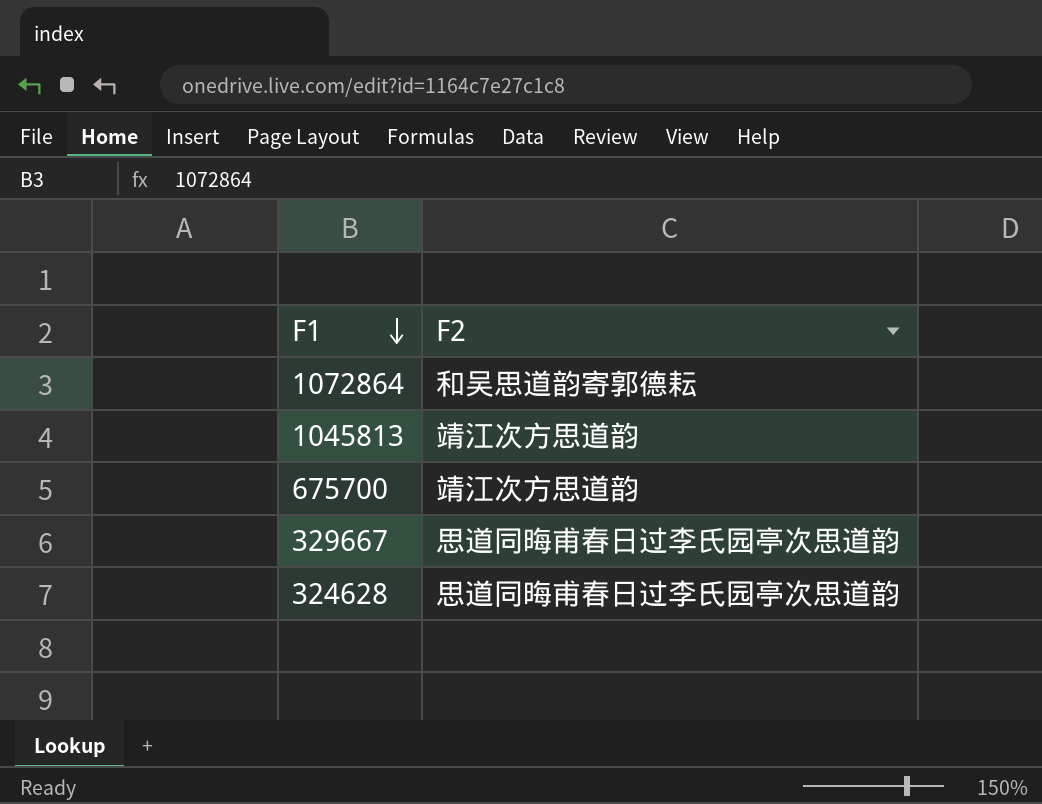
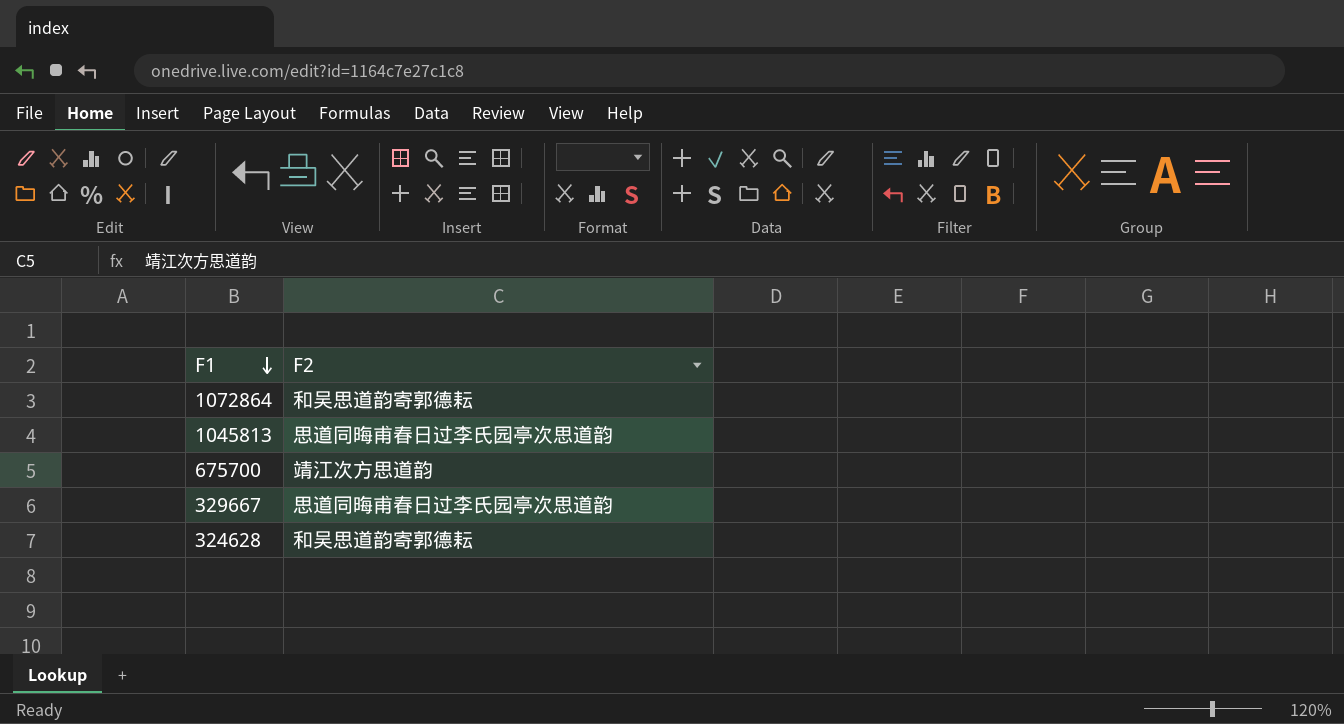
1045813 | F2: 靖江次方思道韵 -> 思道同晦甫春日过李氏园亭次思道韵
324628 | F2: 思道同晦甫春日过李氏园亭次思道韵 -> 和吴思道韵寄郭德耘

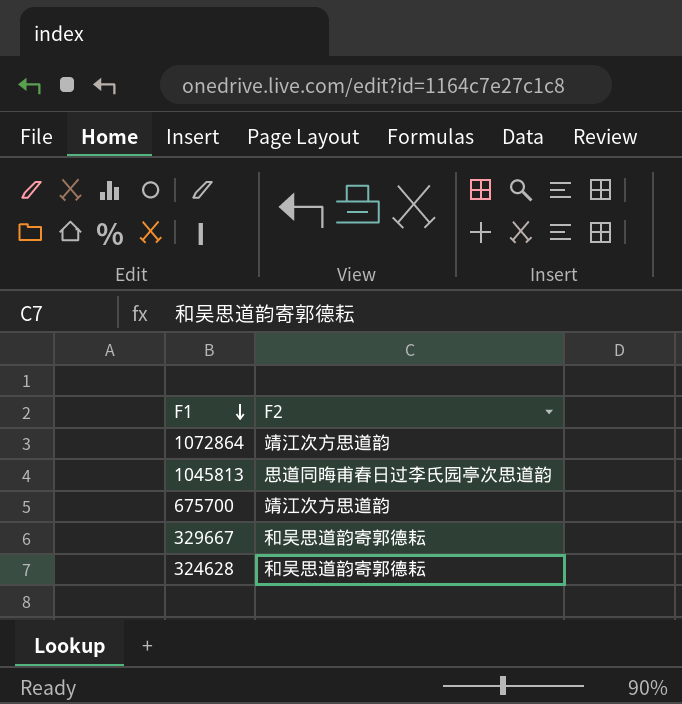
1072864 | F2: 和吴思道韵寄郭德耘 -> 靖江次方思道韵
329667 | F2: 思道同晦甫春日过李氏园亭次思道韵 -> 和吴思道韵寄郭德耘

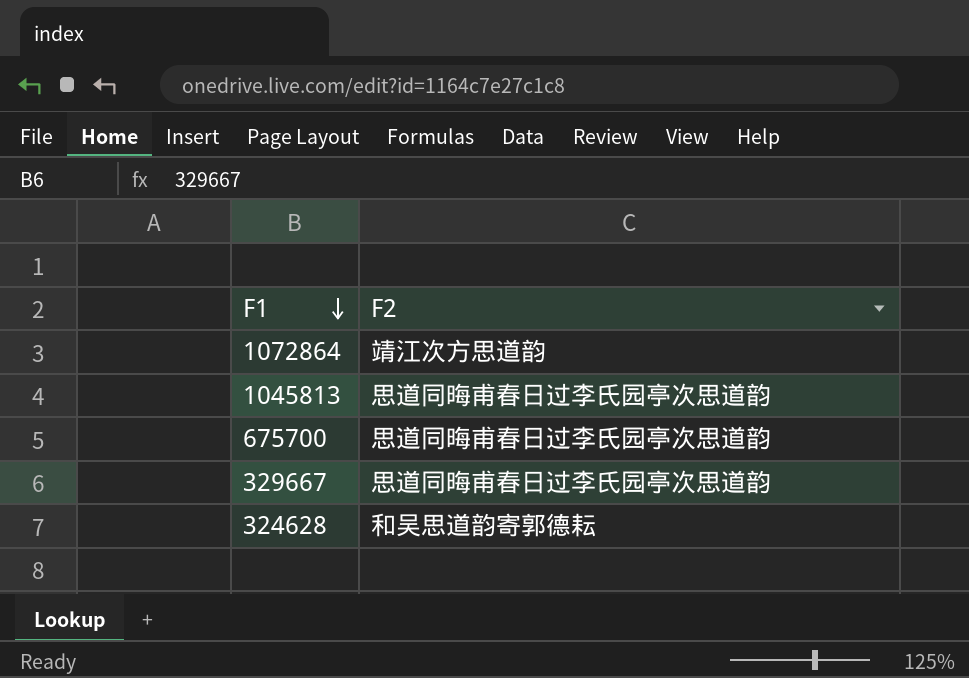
675700 | F2: 靖江次方思道韵 -> 思道同晦甫春日过李氏园亭次思道韵
329667 | F2: 和吴思道韵寄郭德耘 -> 思道同晦甫春日过李氏园亭次思道韵

